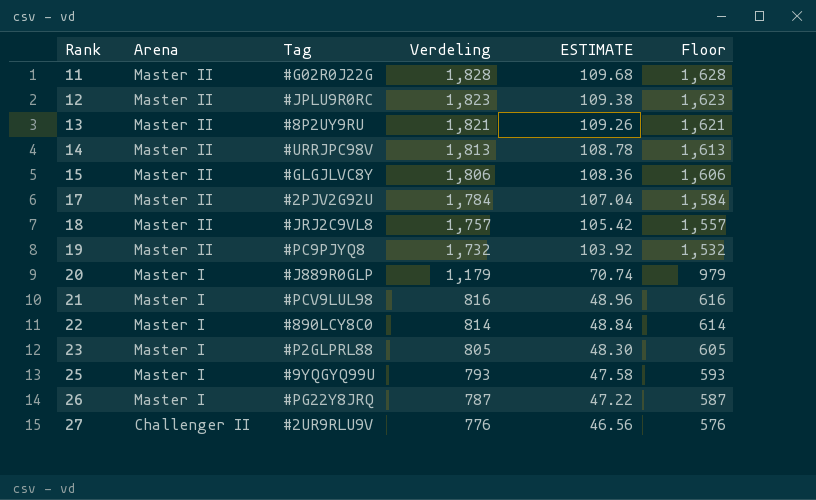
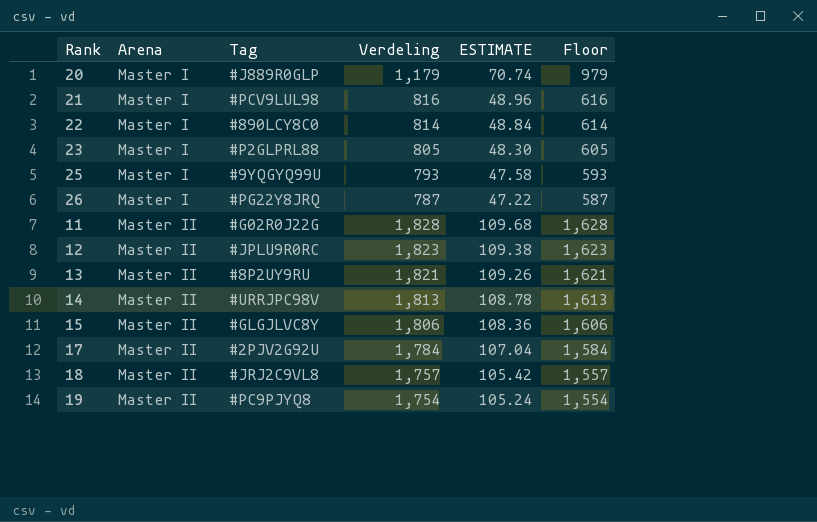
row order: Rank ascending -> Arena ascending
row 27: Challenger II | #2UR9RLU9V | 776 | 46.56 | 576 -> none
19 | Verdeling: 1,732 -> 1,754
19 | ESTIMATE: 103.92 -> 105.24
19 | Floor: 1,532 -> 1,554

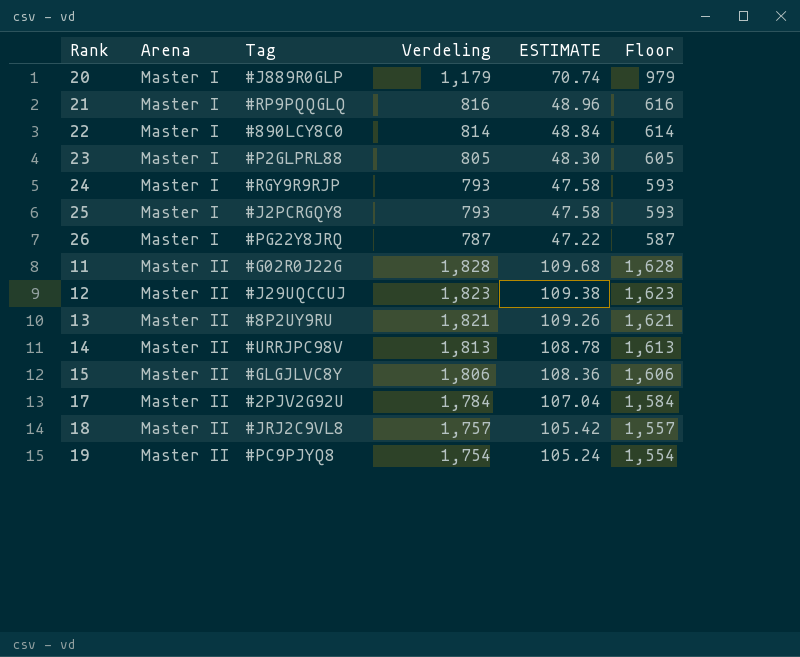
21 | Tag: #PCV9LUL98 -> #RP9PQQGLQ
row 24: none -> Master I | #RGY9R9RJP | 793 | 47.58 | 593
25 | Tag: #9YQGYQ99U -> #J2PCRGQY8
12 | Tag: #JPLU9R0RC -> #J29UQCCUJ

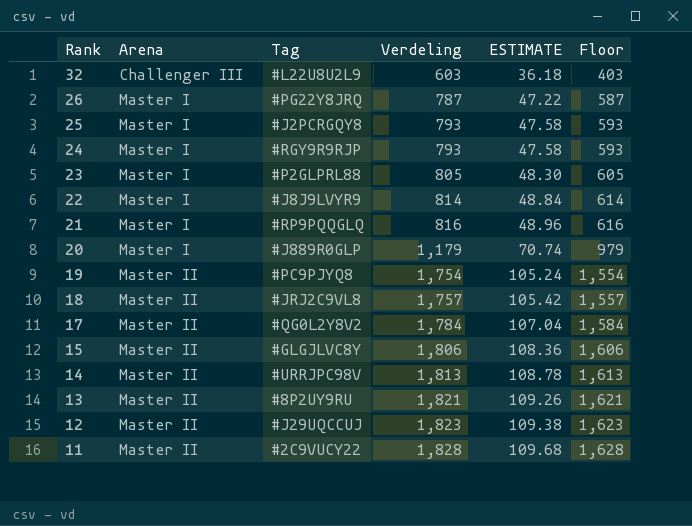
row order: Arena ascending -> Rank descending
row 32: none -> Challenger III | #L22U8U2L9 | 603 | 36.18 | 403
22 | Tag: #890LCY8C0 -> #J8J9LVYR9
17 | Tag: #2PJV2G92U -> #QG0L2Y8V2
11 | Tag: #G02R0J22G -> #2C9VUCY22

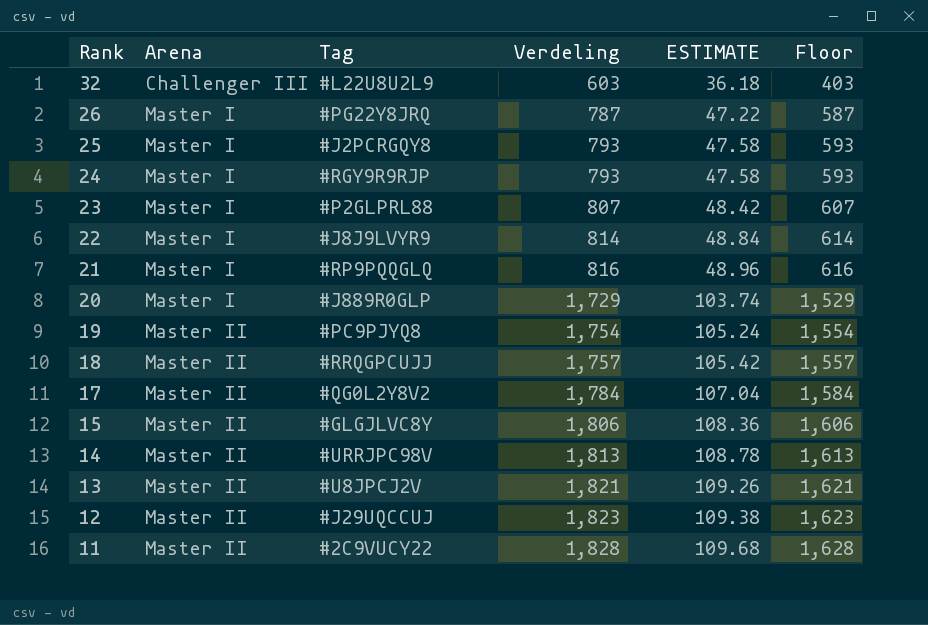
23 | Verdeling: 805 -> 807
23 | ESTIMATE: 48.30 -> 48.42
23 | Floor: 605 -> 607
20 | Verdeling: 1,179 -> 1,729
20 | ESTIMATE: 70.74 -> 103.74
20 | Floor: 979 -> 1,529
18 | Tag: #JRJ2C9VL8 -> #RRQGPCUJJ
13 | Tag: #8P2UY9RU -> #U8JPCJ2V

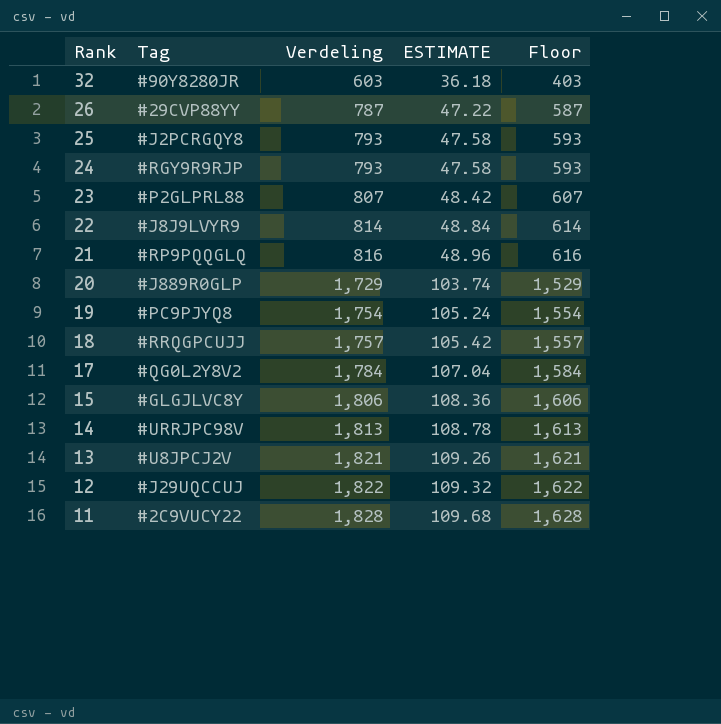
column Arena | position: 2 -> none
32 | Tag: #L22U8U2L9 -> #90Y8280JR
26 | Tag: #PG22Y8JRQ -> #29CVP88YY
12 | Verdeling: 1,823 -> 1,822
12 | ESTIMATE: 109.38 -> 109.32
12 | Floor: 1,623 -> 1,622

